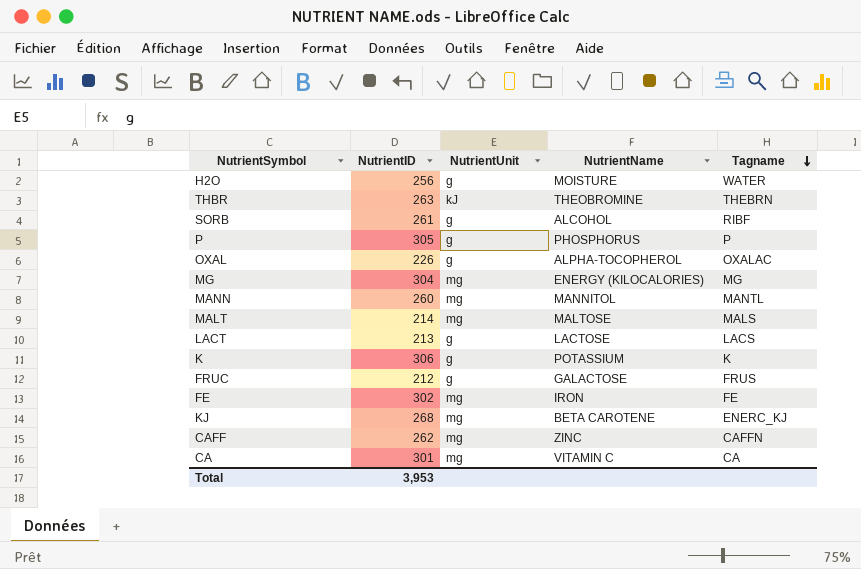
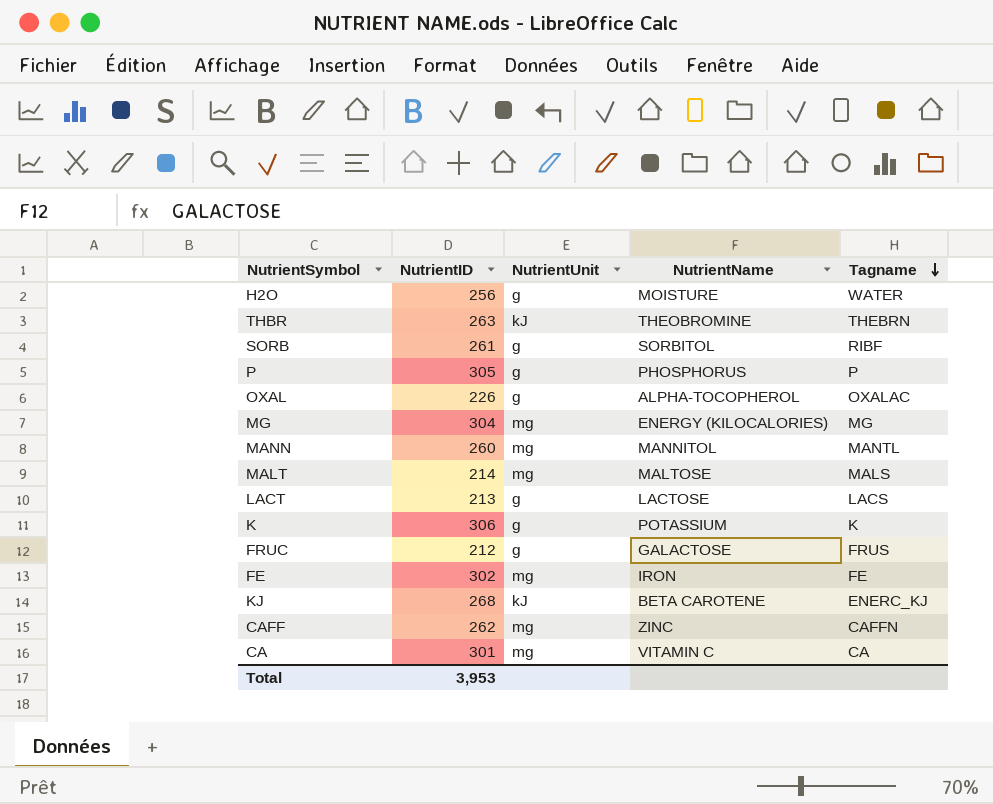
SORB | NutrientName: ALCOHOL -> SORBITOL
KJ | NutrientUnit: mg -> kJ

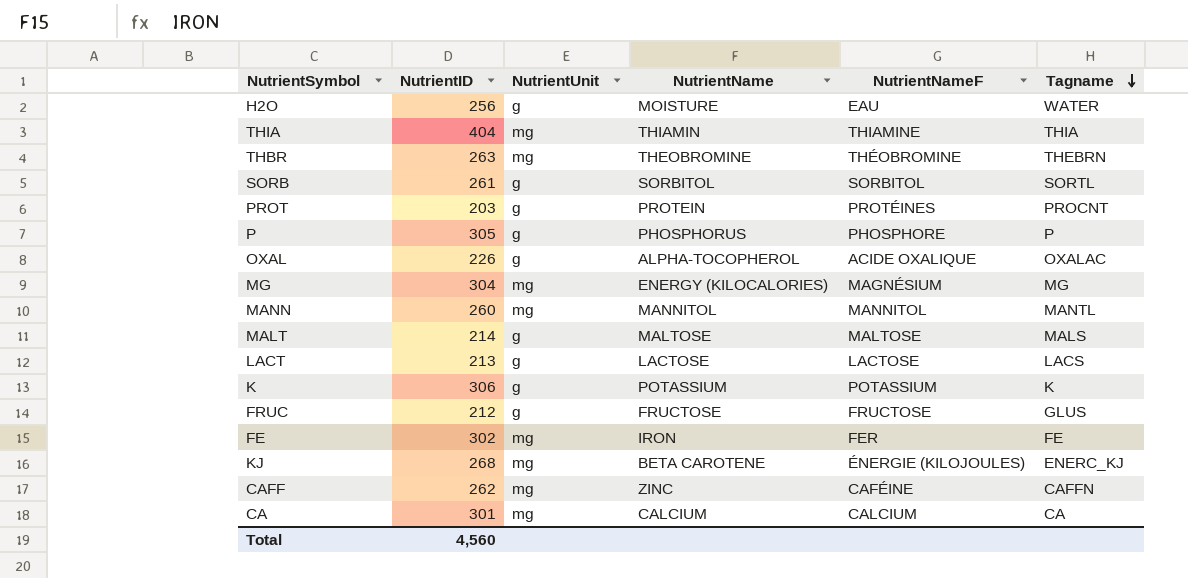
column NutrientNameF | position: none -> 5
row THIA: none -> 404 | mg | THIAMIN | THIAMINE | THIA
THBR | NutrientUnit: kJ -> mg
SORB | Tagname: RIBF -> SORTL
row PROT: none -> 203 | g | PROTEIN | PROTÉINES | PROCNT
MALT | NutrientUnit: mg -> g
FRUC | NutrientName: GALACTOSE -> FRUCTOSE
FRUC | Tagname: FRUS -> GLUS
KJ | NutrientUnit: kJ -> mg
CA | NutrientName: VITAMIN C -> CALCIUM
Total | NutrientID: 3,953 -> 4,560

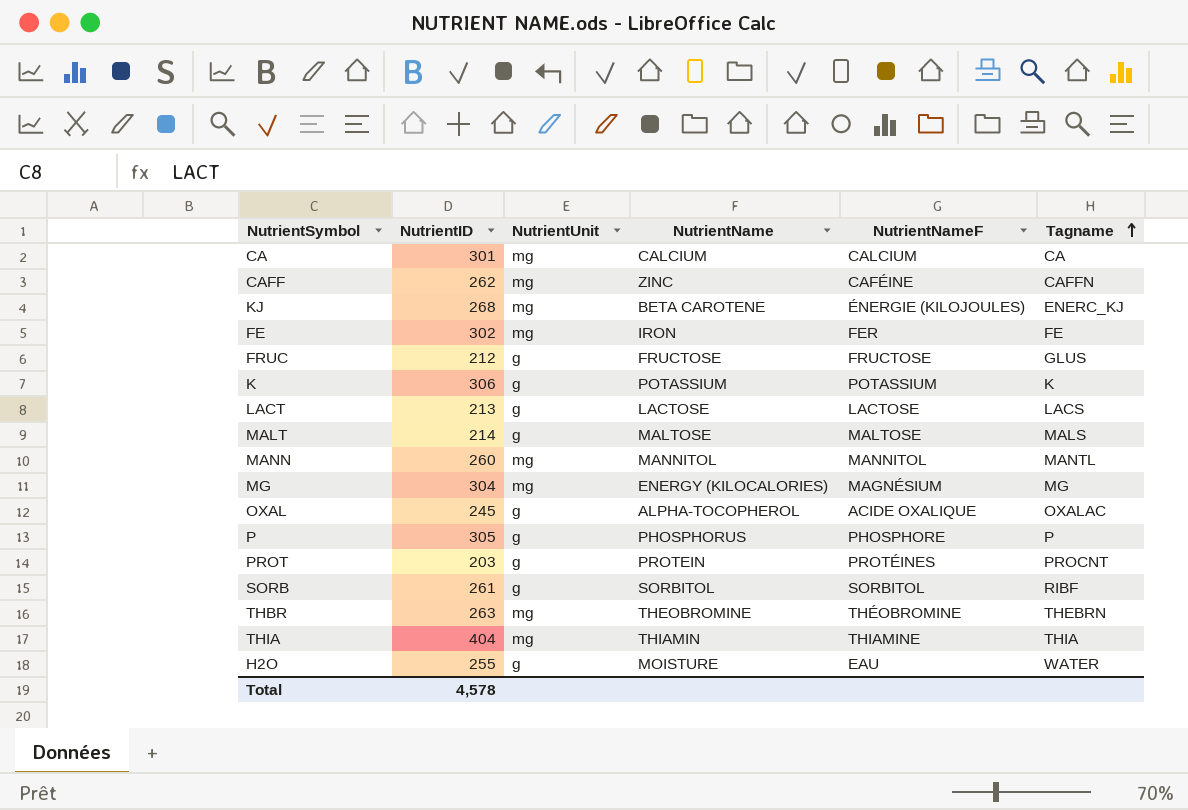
row order: Tagname descending -> Tagname ascending
OXAL | NutrientID: 226 -> 245
SORB | Tagname: SORTL -> RIBF
H2O | NutrientID: 256 -> 255
Total | NutrientID: 4,560 -> 4,578

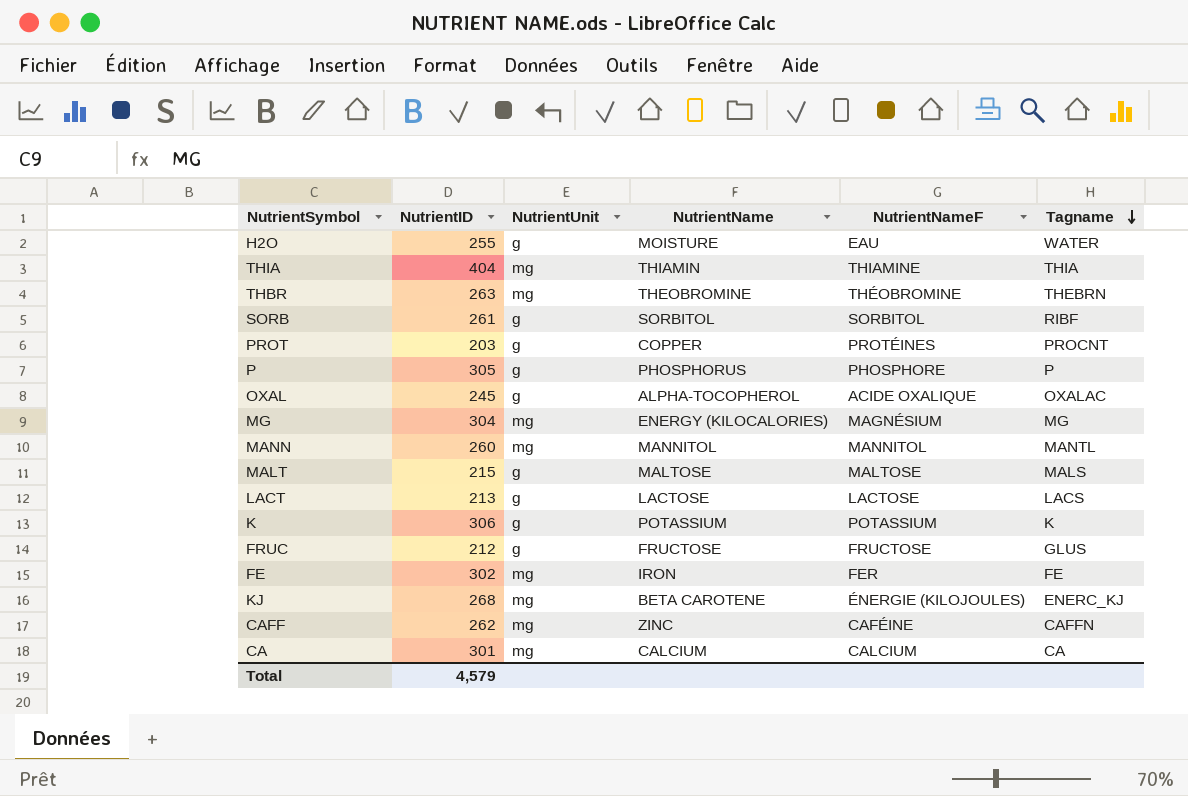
row order: Tagname ascending -> Tagname descending
PROT | NutrientName: PROTEIN -> COPPER
MALT | NutrientID: 214 -> 215
Total | NutrientID: 4,578 -> 4,579

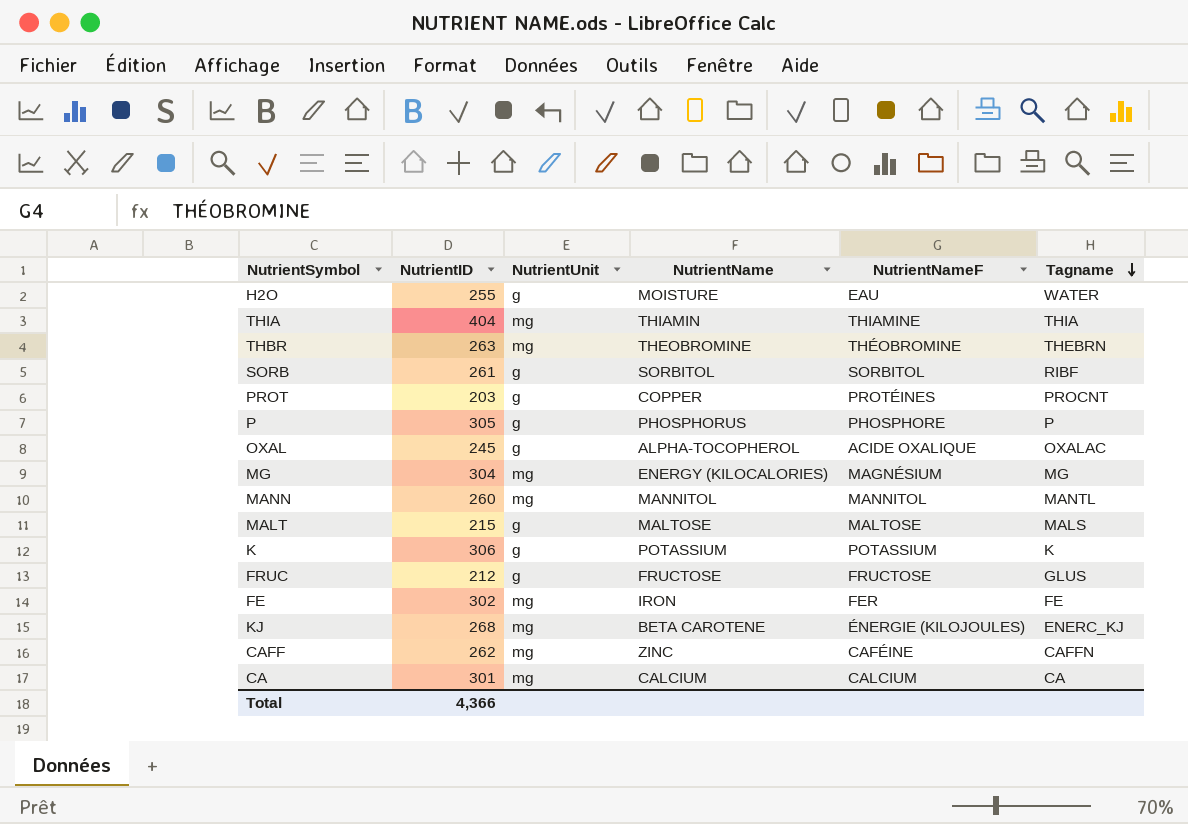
row LACT: 213 | g | LACTOSE | LACTOSE | LACS -> none
Total | NutrientID: 4,579 -> 4,366

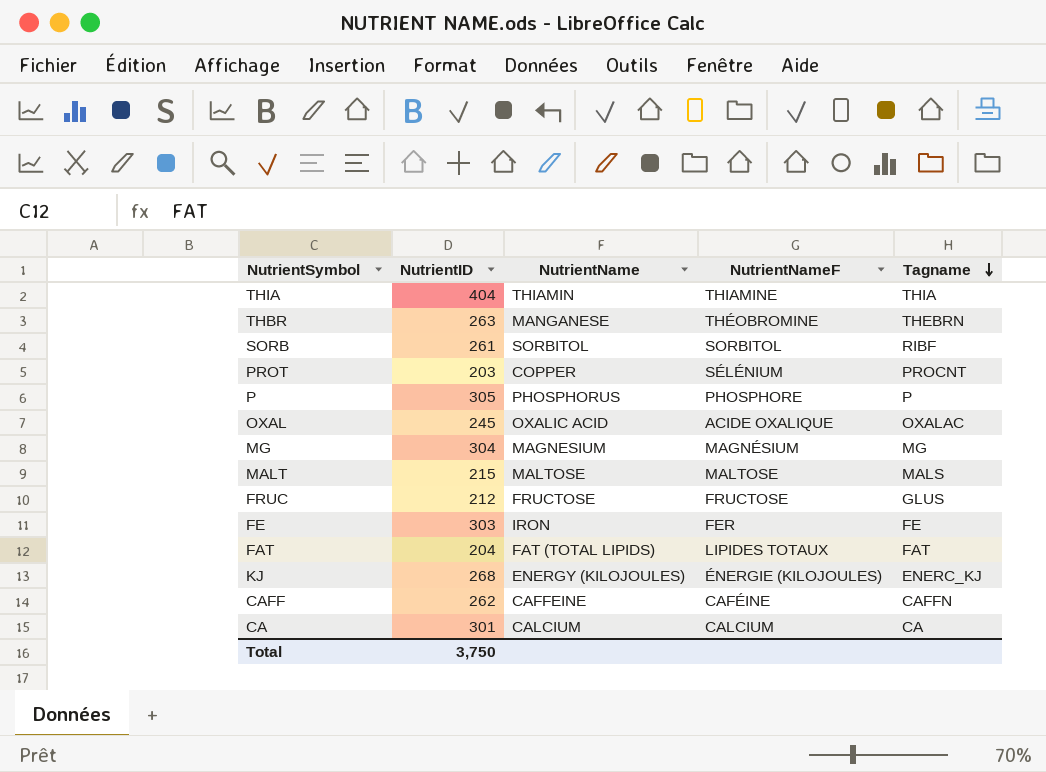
column NutrientUnit | position: 3 -> none
row H2O: 255 | g | MOISTURE | EAU | WATER -> none
row MANN: 260 | mg | MANNITOL | MANNITOL | MANTL -> none
row K: 306 | g | POTASSIUM | POTASSIUM | K -> none
THBR | NutrientName: THEOBROMINE -> MANGANESE
PROT | NutrientNameF: PROTÉINES -> SÉLÉNIUM
OXAL | NutrientName: ALPHA-TOCOPHEROL -> OXALIC ACID
MG | NutrientName: ENERGY (KILOCALORIES) -> MAGNESIUM
FE | NutrientID: 302 -> 303
row FAT: none -> 204 | FAT (TOTAL LIPIDS) | LIPIDES TOTAUX | FAT
KJ | NutrientName: BETA CAROTENE -> ENERGY (KILOJOULES)
CAFF | NutrientName: ZINC -> CAFFEINE
Total | NutrientID: 4,366 -> 3,750

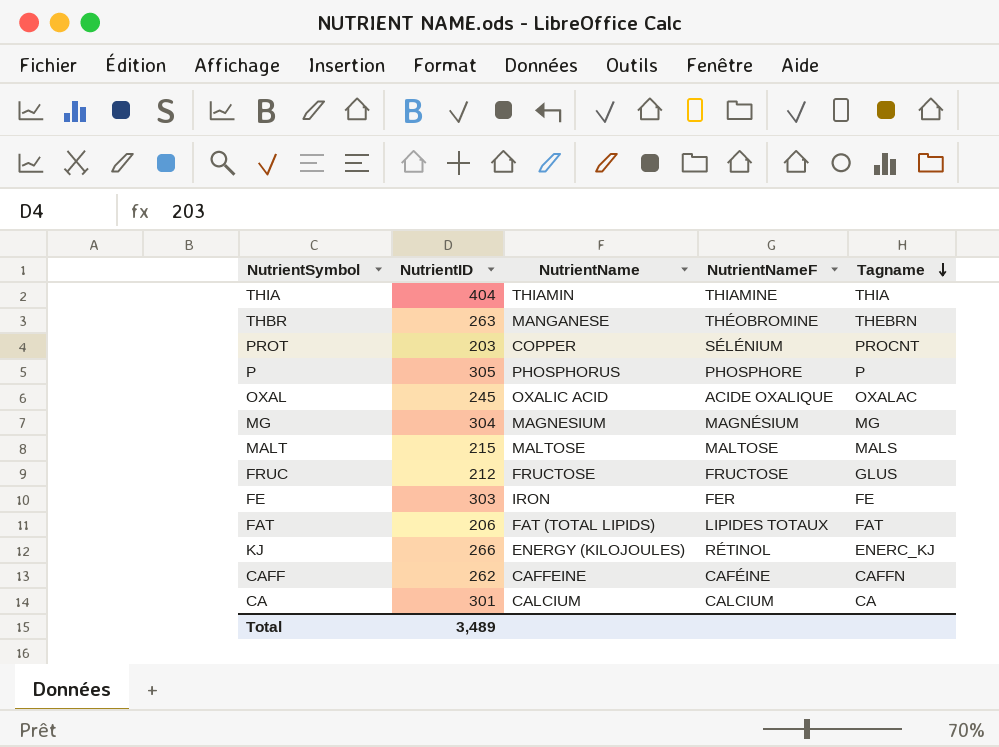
row SORB: 261 | SORBITOL | SORBITOL | RIBF -> none
FAT | NutrientID: 204 -> 206
KJ | NutrientID: 268 -> 266
KJ | NutrientNameF: ÉNERGIE (KILOJOULES) -> RÉTINOL
Total | NutrientID: 3,750 -> 3,489

